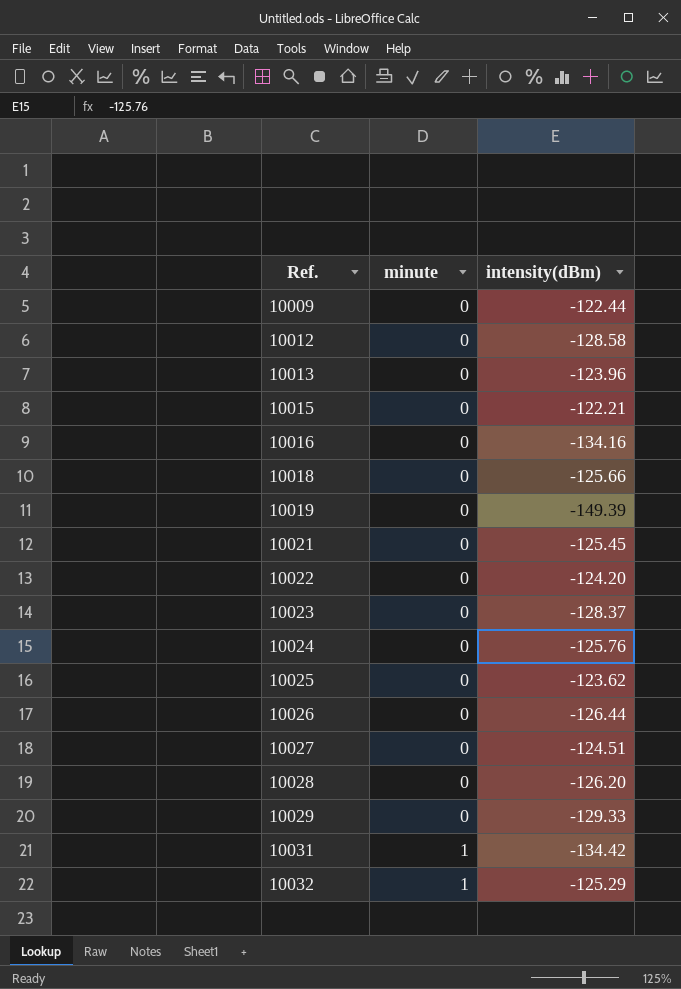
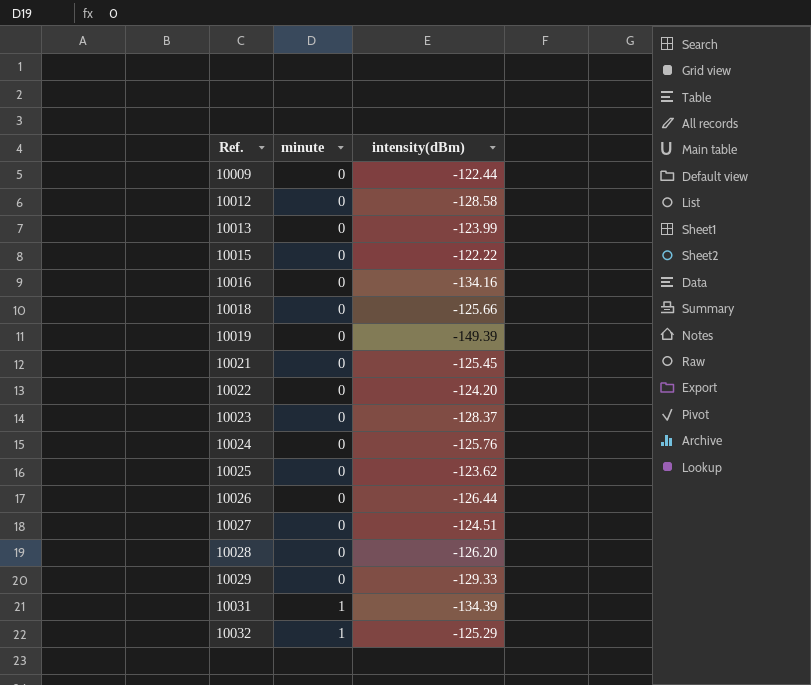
10013 | intensity(dBm): -123.96 -> -123.99
10015 | intensity(dBm): -122.21 -> -122.22
10031 | intensity(dBm): -134.42 -> -134.39

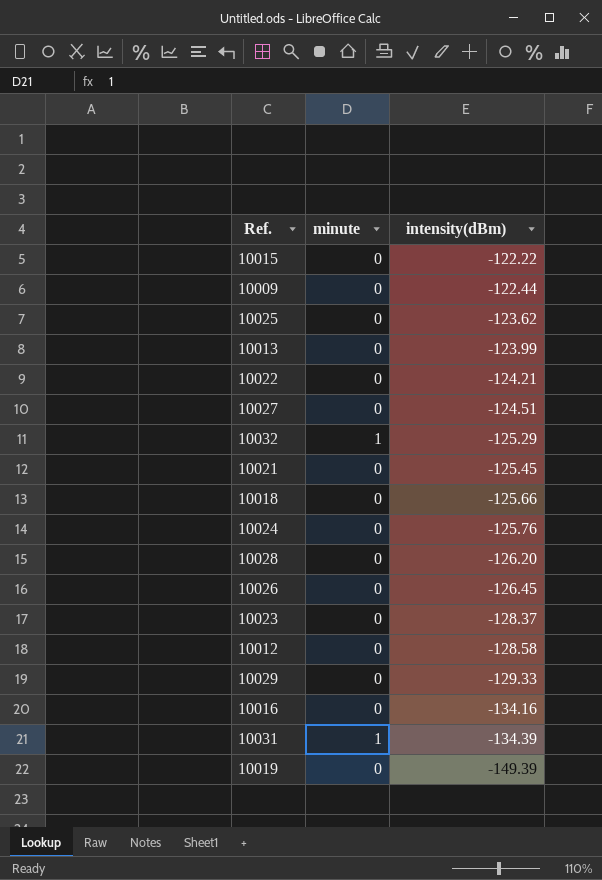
row order: Ref. ascending -> intensity(dBm) descending
10022 | intensity(dBm): -124.20 -> -124.21
10026 | intensity(dBm): -126.44 -> -126.45

